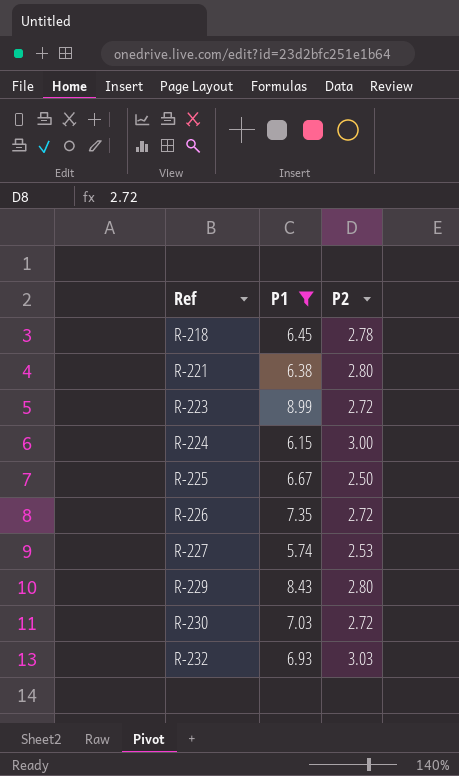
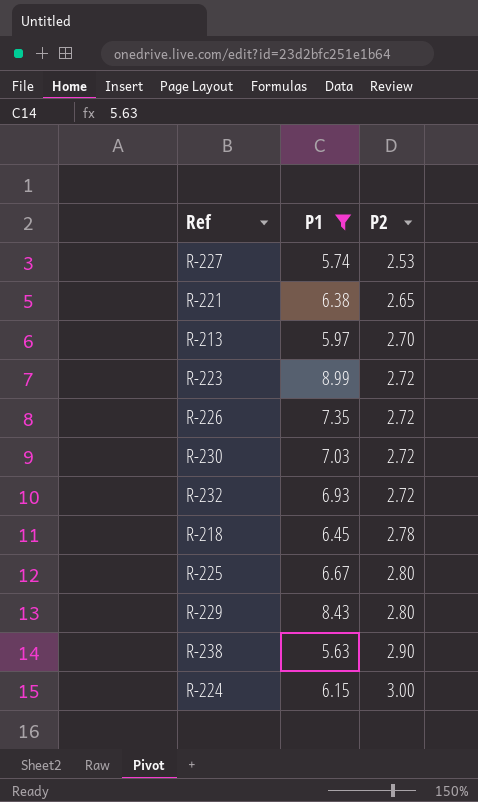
row order: Ref ascending -> P2 ascending
R-221 | P2: 2.80 -> 2.65
row R-213: none -> 5.97 | 2.70
R-232 | P2: 3.03 -> 2.72
R-225 | P2: 2.50 -> 2.80
row R-238: none -> 5.63 | 2.90

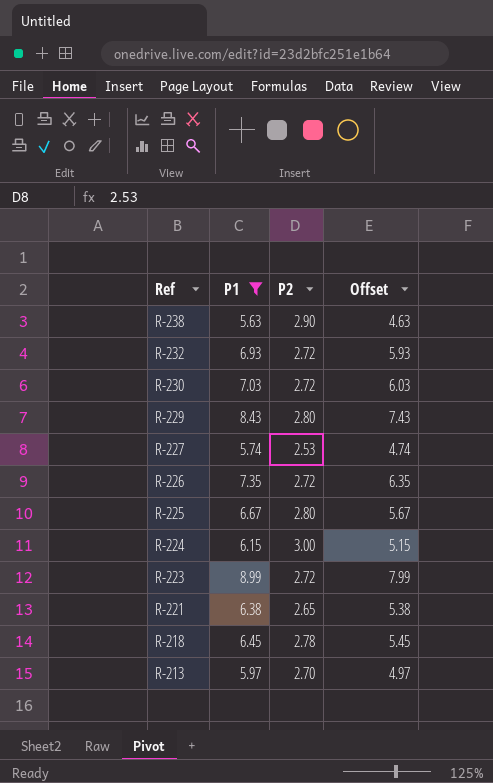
row order: P2 ascending -> Ref descending
column Offset | formula: none -> [P1] - 1

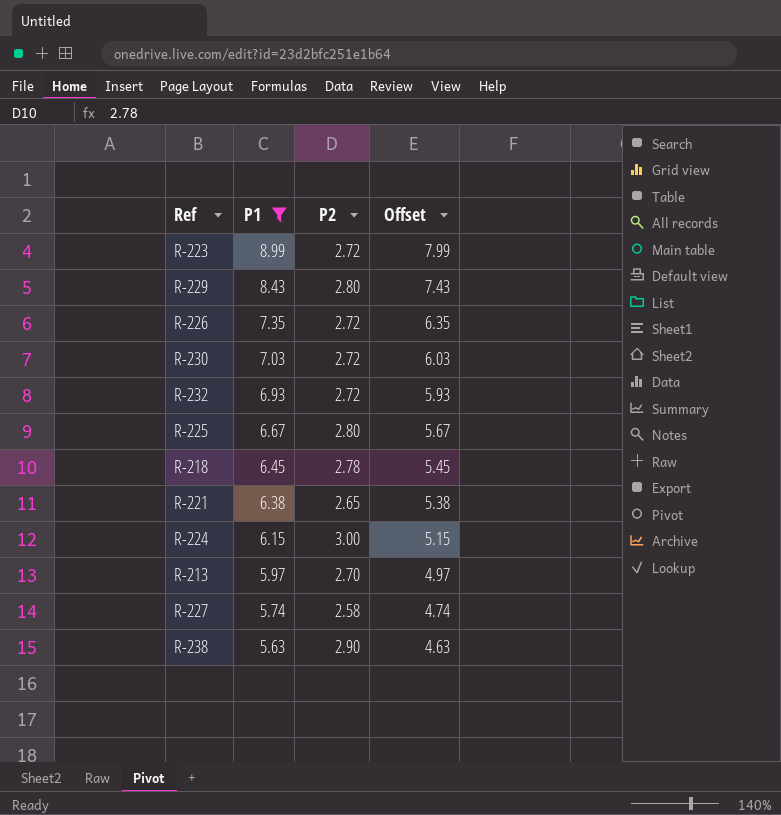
row order: Ref descending -> P1 descending
R-227 | P2: 2.53 -> 2.58

